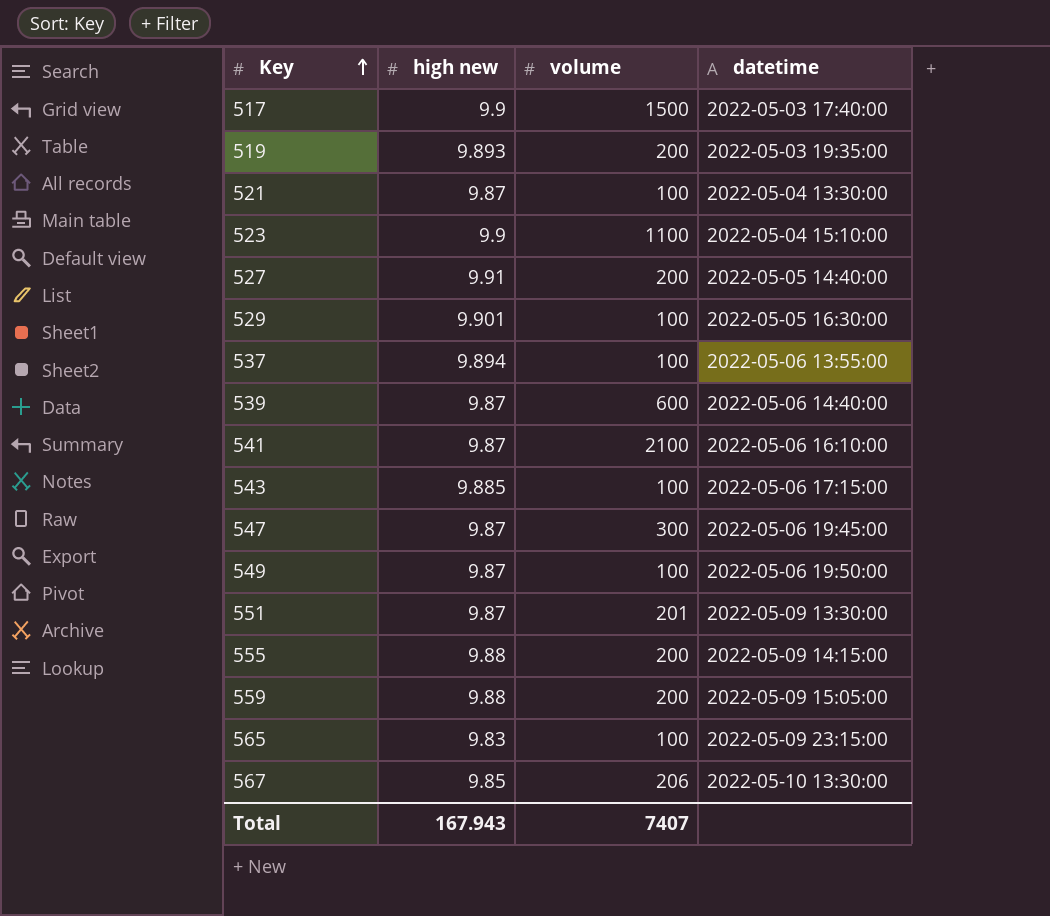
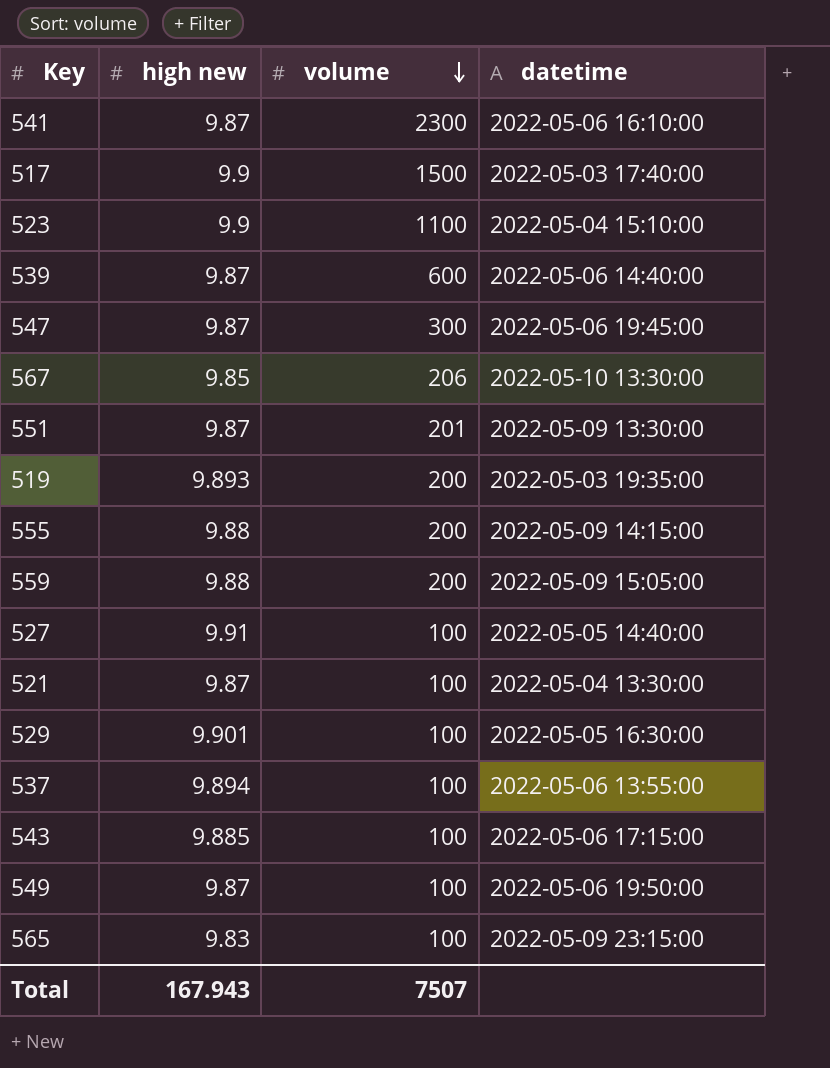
row order: Key ascending -> volume descending
541 | volume: 2100 -> 2300
527 | volume: 200 -> 100
Total | volume: 7407 -> 7507

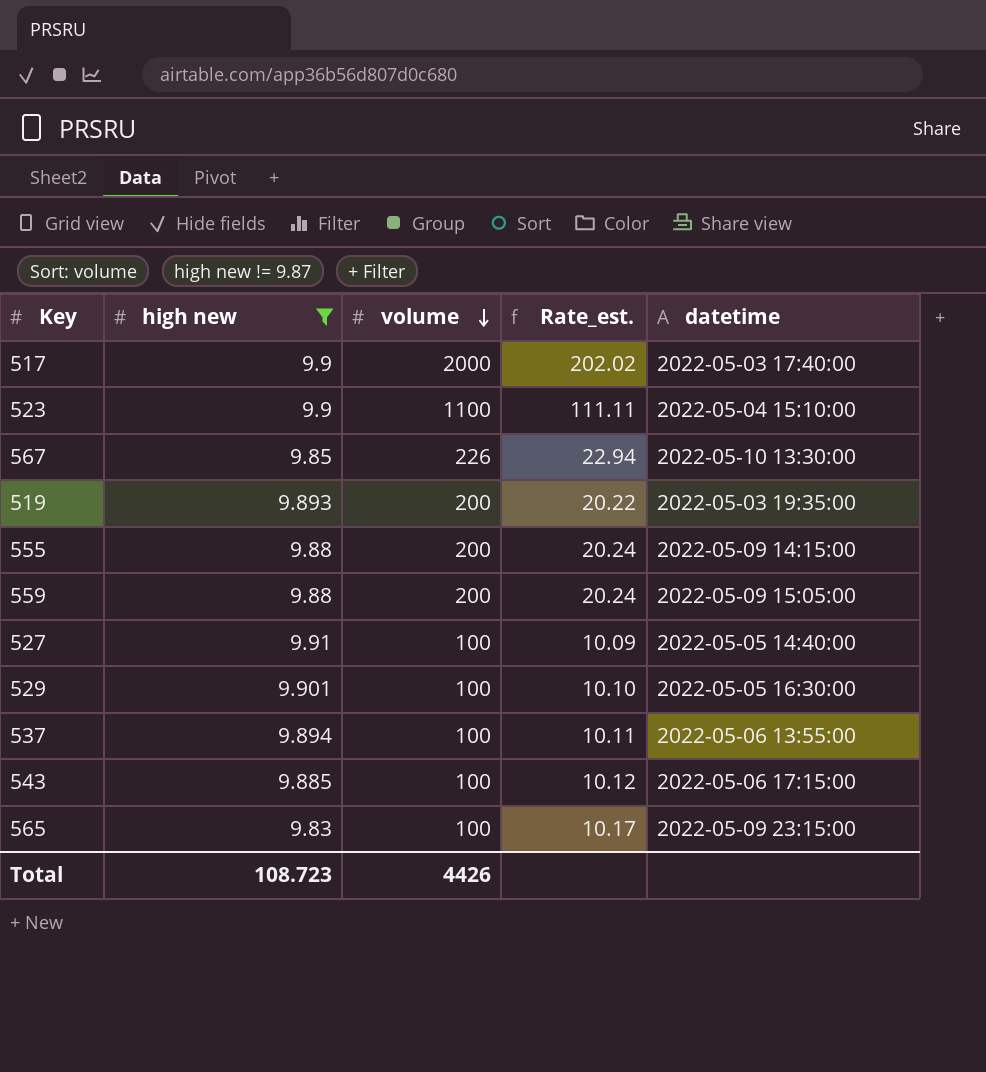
filter: none -> high new != 9.87
column Rate_est. | formula: none -> [volume] / [high new]
517 | volume: 1500 -> 2000
567 | volume: 206 -> 226
Total | high new: 167.943 -> 108.723
Total | volume: 7507 -> 4426

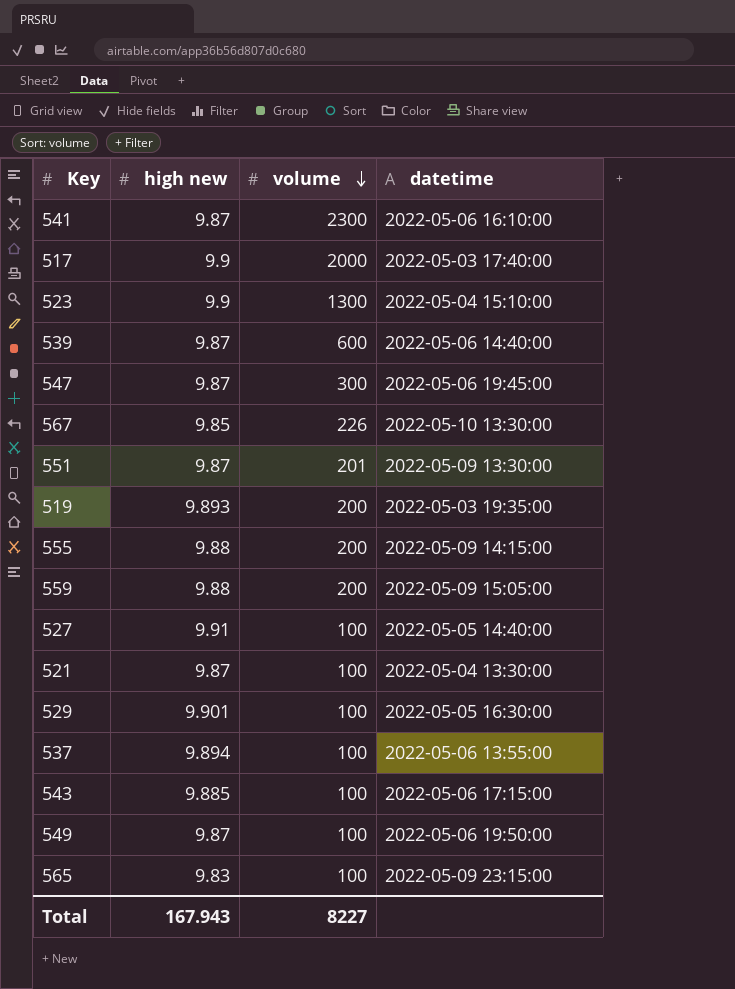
filter: high new != 9.87 -> none
column Rate_est. | formula: [volume] / [high new] -> none
523 | volume: 1100 -> 1300
Total | high new: 108.723 -> 167.943
Total | volume: 4426 -> 8227

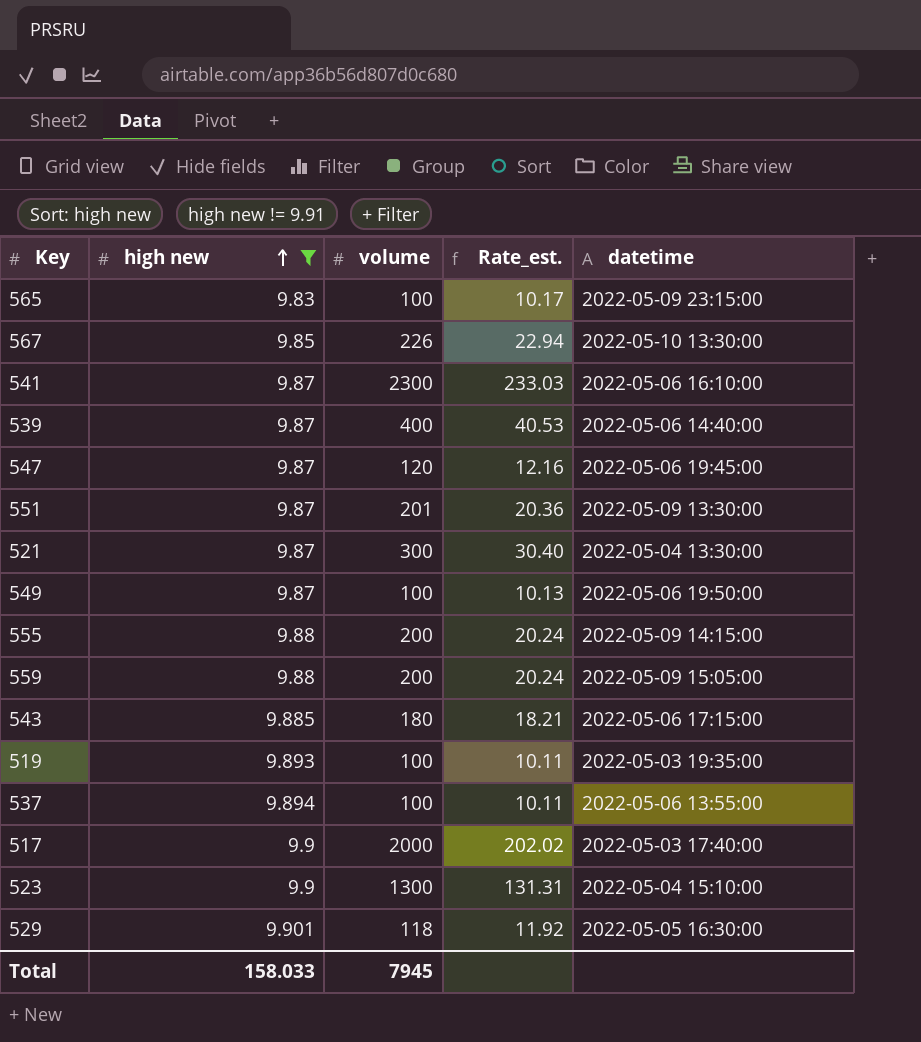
filter: none -> high new != 9.91
row order: volume descending -> high new ascending
column Rate_est. | formula: none -> [volume] / [high new]
539 | volume: 600 -> 400
547 | volume: 300 -> 120
521 | volume: 100 -> 300
543 | volume: 100 -> 180
519 | volume: 200 -> 100
529 | volume: 100 -> 118
Total | high new: 167.943 -> 158.033
Total | volume: 8227 -> 7945

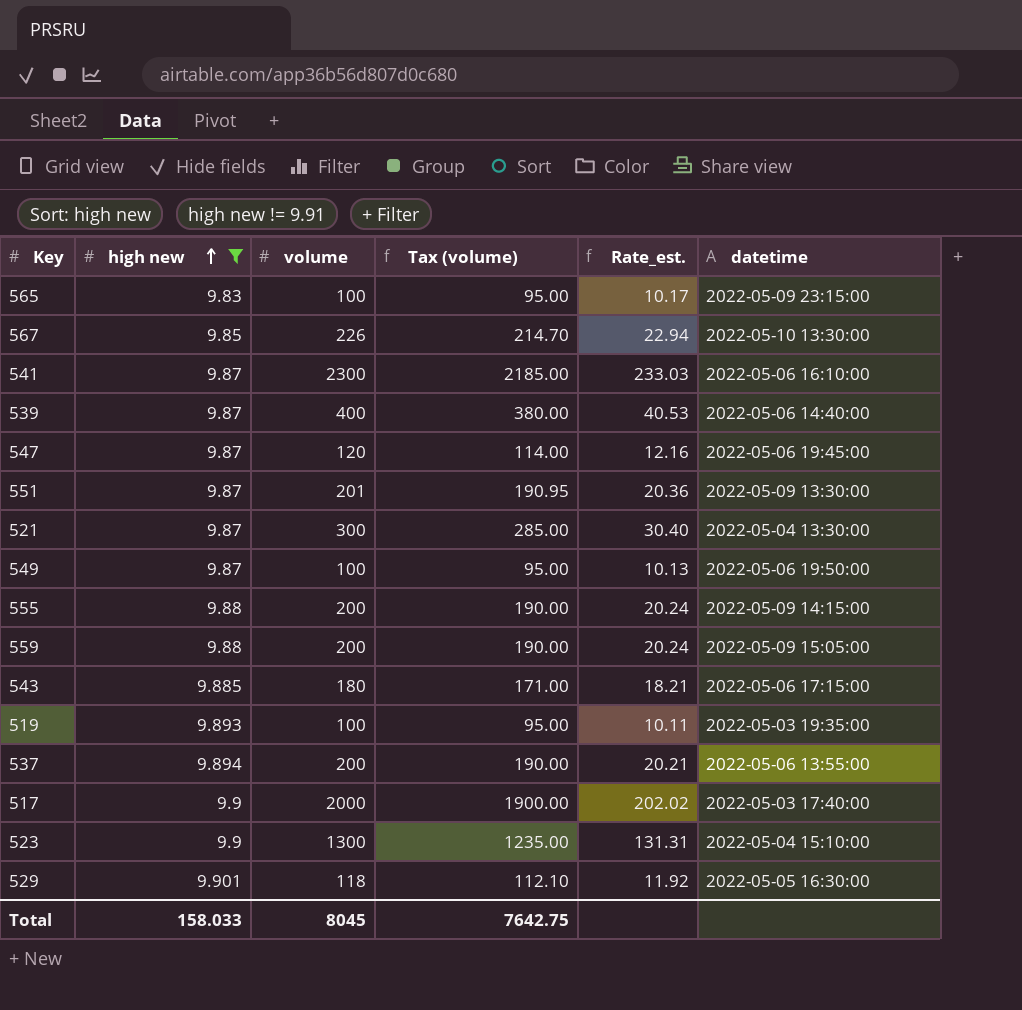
column Tax (volume) | formula: none -> [volume] * 0.95
537 | volume: 100 -> 200
537 | Rate_est.: 10.11 -> 20.21
Total | volume: 7945 -> 8045

